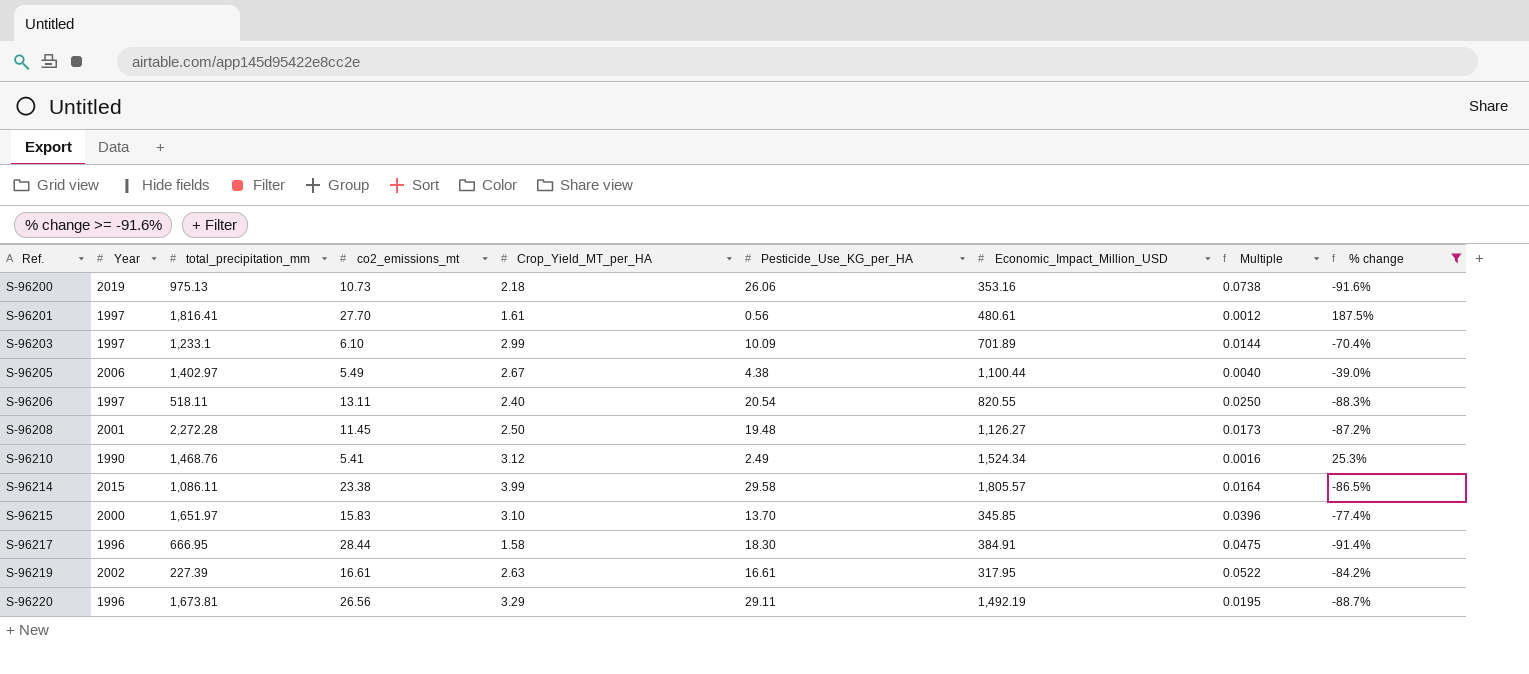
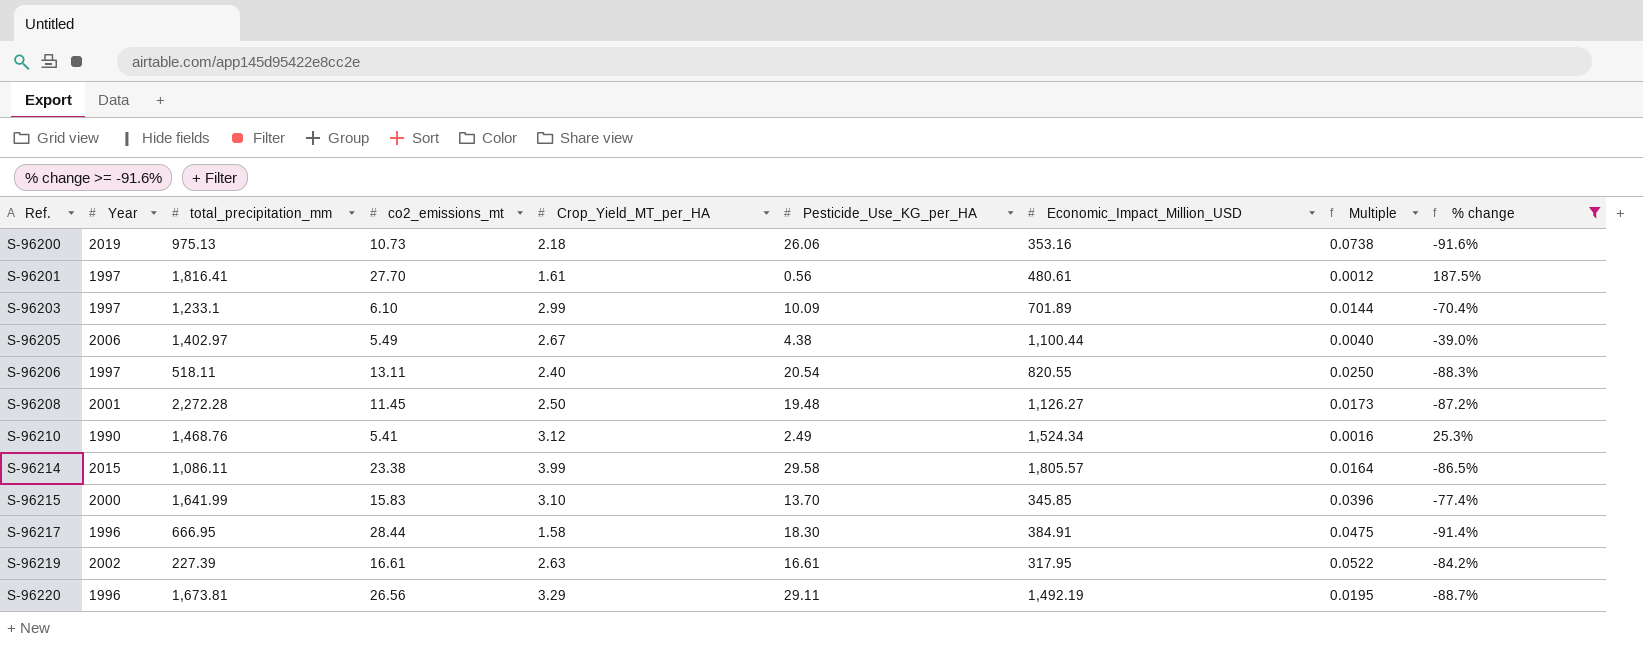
S-96215 | total_precipitation_mm: 1,651.97 -> 1,641.99

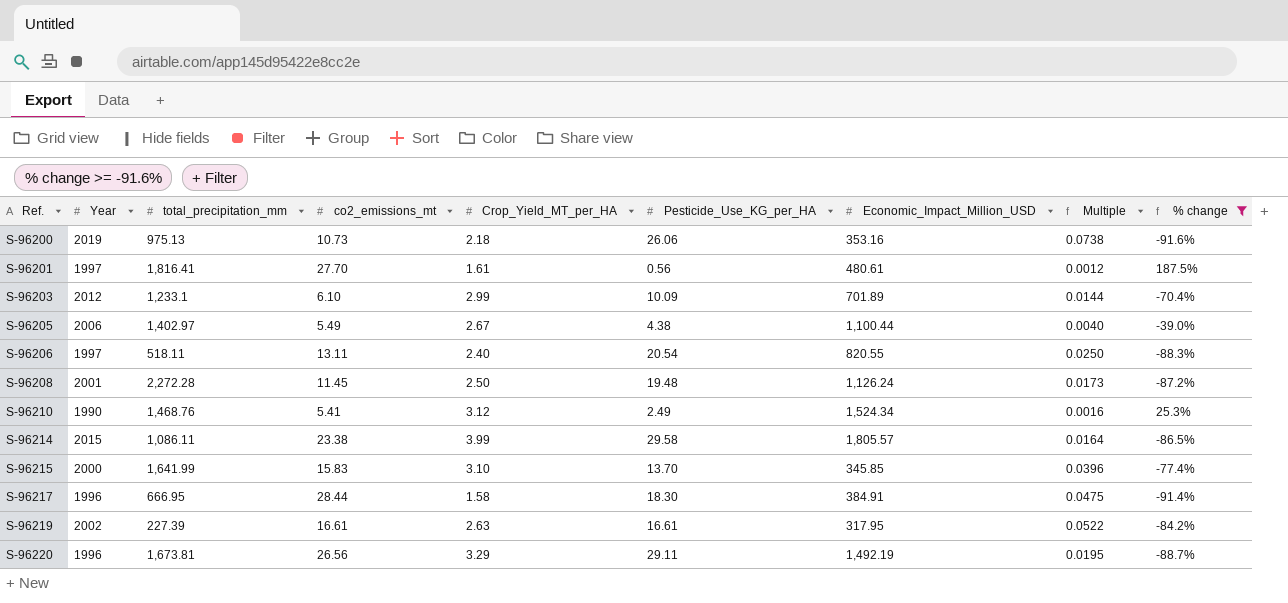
S-96203 | Year: 1997 -> 2012
S-96208 | Economic_Impact_Million_USD: 1,126.27 -> 1,126.24

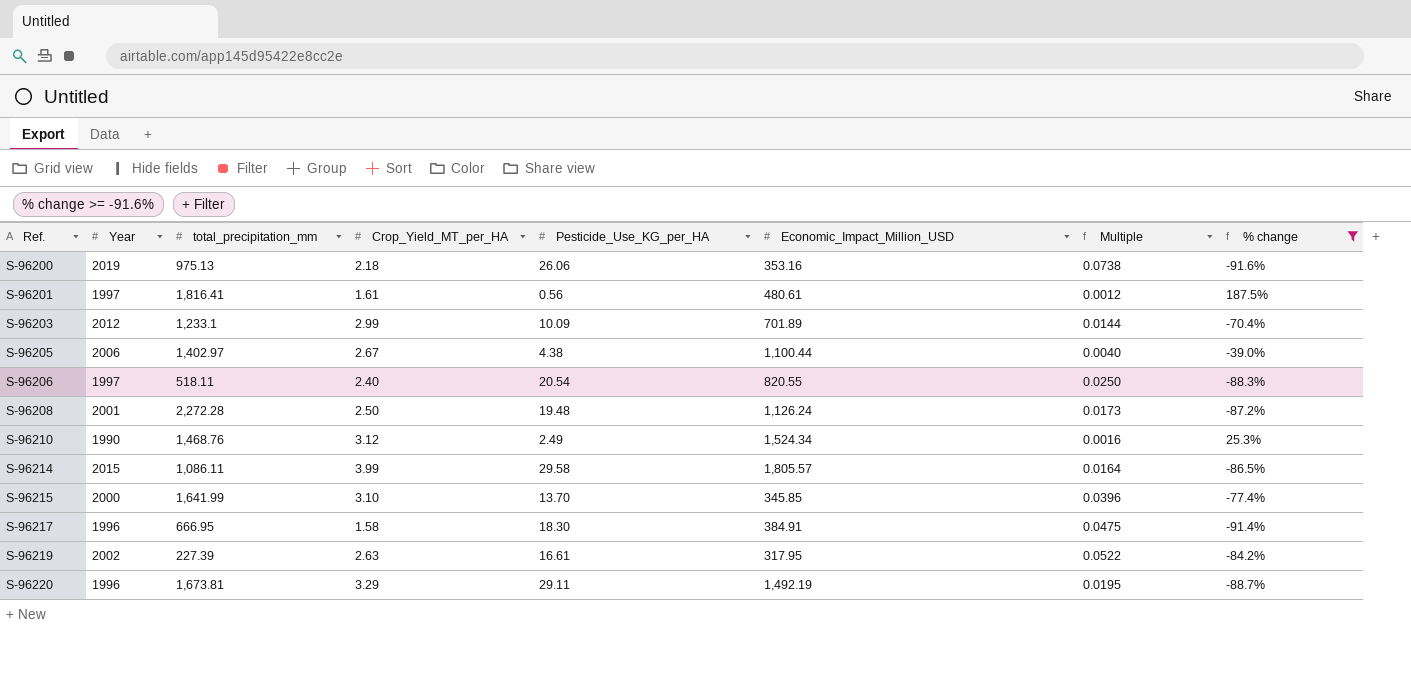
column co2_emissions_mt | position: 4 -> none

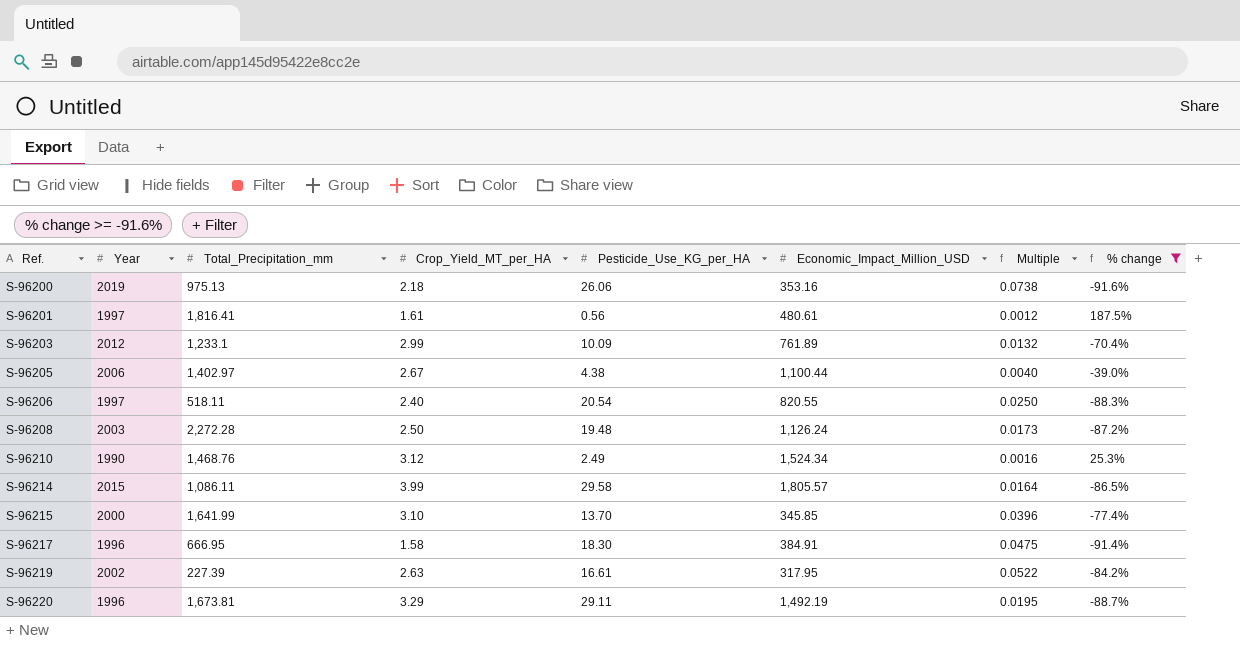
column name: total_precipitation_mm -> Total_Precipitation_mm
S-96203 | Economic_Impact_Million_USD: 701.89 -> 761.89
S-96203 | Multiple: 0.0144 -> 0.0132
S-96208 | Year: 2001 -> 2003

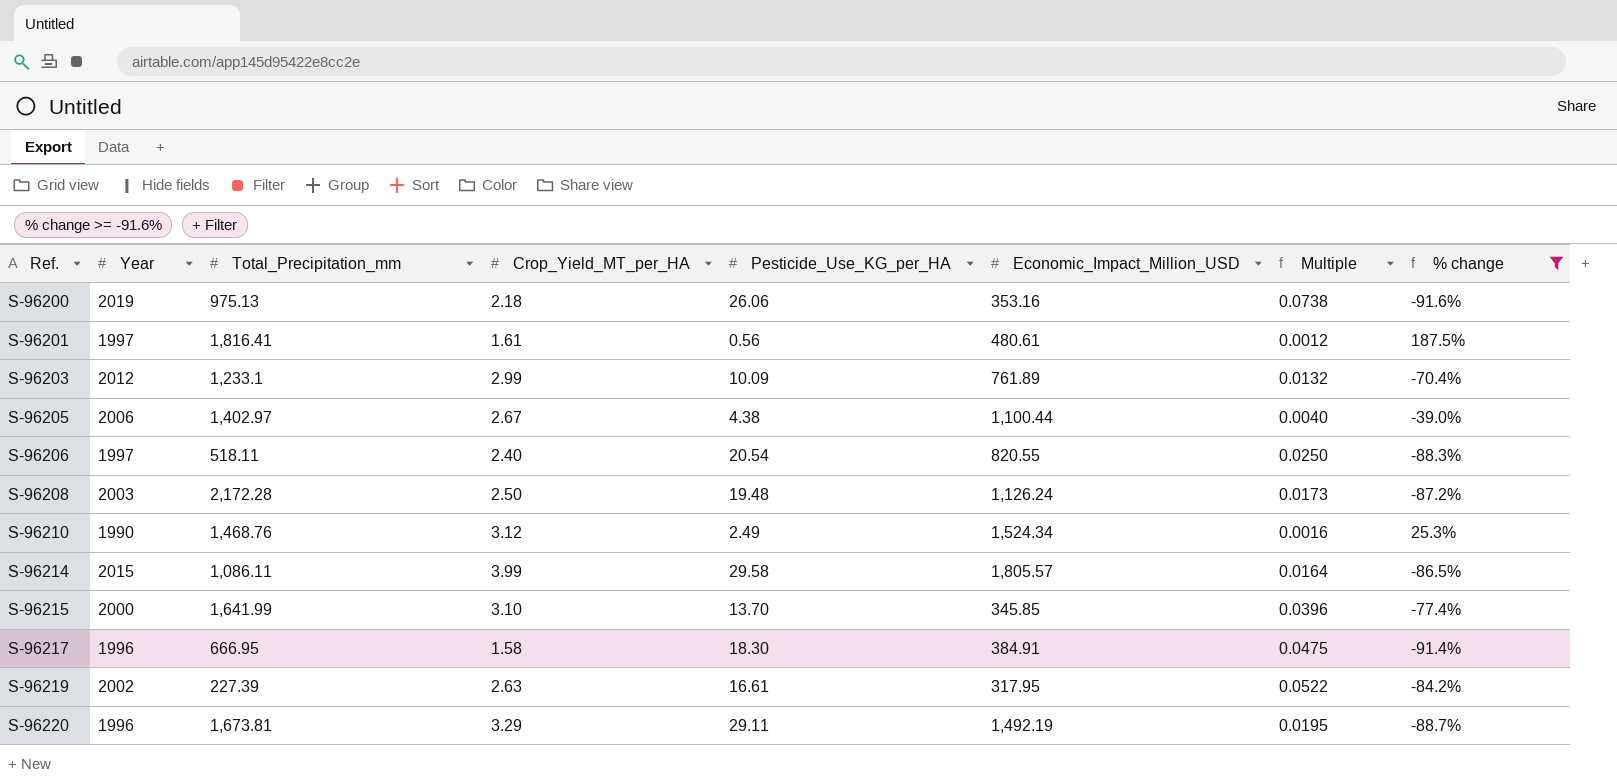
S-96208 | Total_Precipitation_mm: 2,272.28 -> 2,172.28

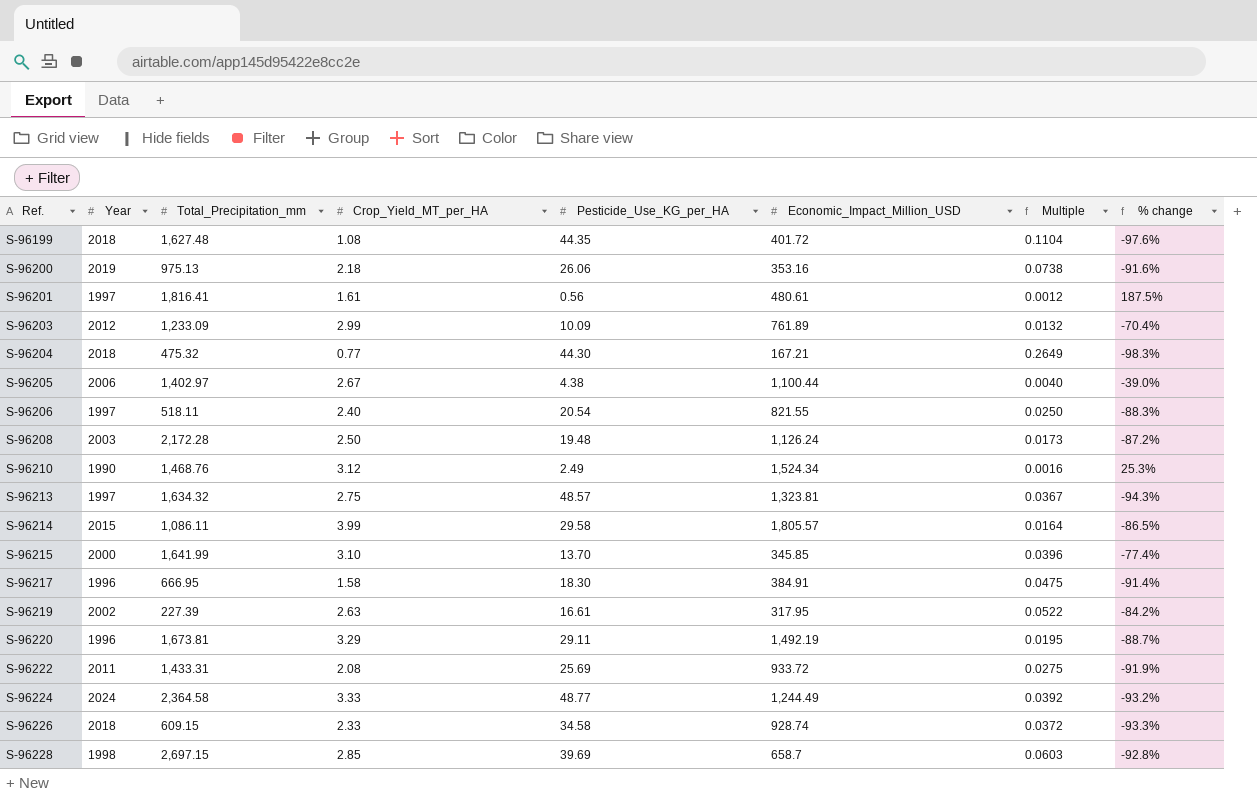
filter: % change >= -91.6% -> none
S-96203 | Total_Precipitation_mm: 1,233.1 -> 1,233.09
S-96206 | Economic_Impact_Million_USD: 820.55 -> 821.55

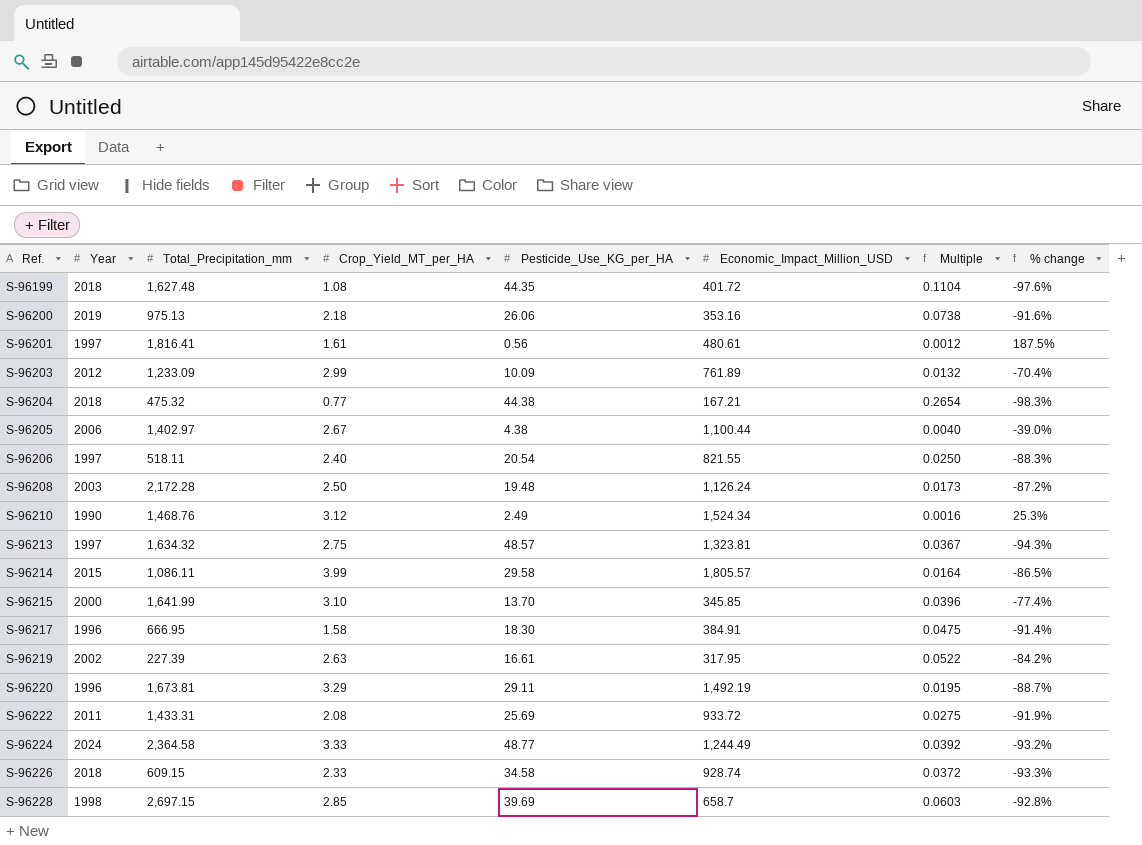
S-96204 | Pesticide_Use_KG_per_HA: 44.30 -> 44.38
S-96204 | Multiple: 0.2649 -> 0.2654

